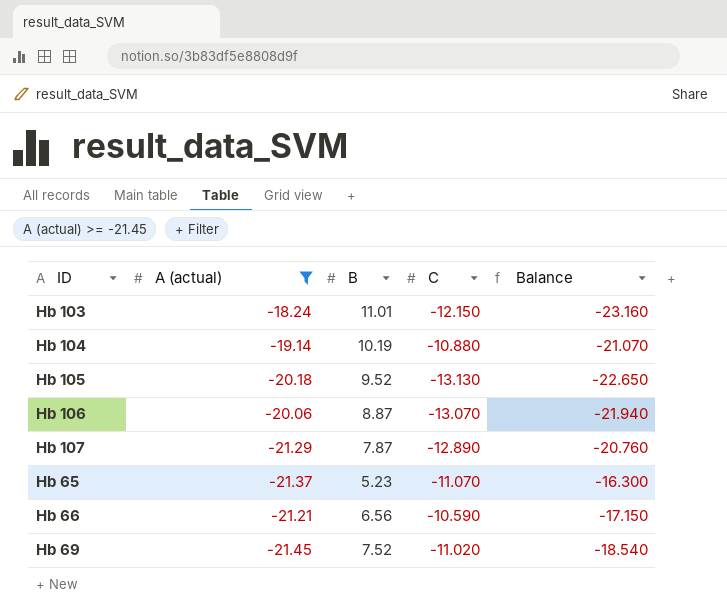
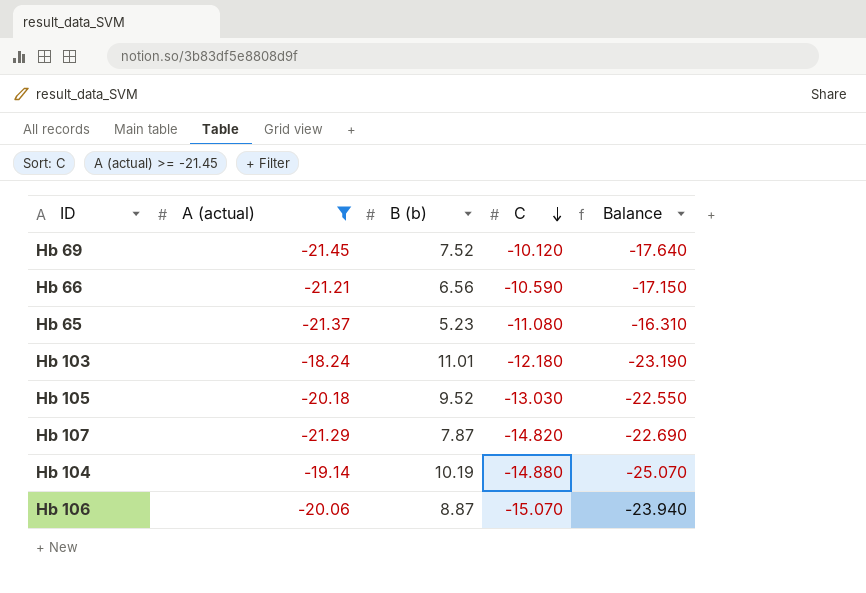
row order: none -> C descending
column name: B -> B (b)
Hb 69 | C: -11.020 -> -10.120
Hb 69 | Balance: -18.540 -> -17.640
Hb 65 | C: -11.070 -> -11.080
Hb 65 | Balance: -16.300 -> -16.310
Hb 103 | C: -12.150 -> -12.180
Hb 103 | Balance: -23.160 -> -23.190
Hb 105 | C: -13.130 -> -13.030
Hb 105 | Balance: -22.650 -> -22.550
Hb 107 | C: -12.890 -> -14.820
Hb 107 | Balance: -20.760 -> -22.690
Hb 104 | C: -10.880 -> -14.880
Hb 104 | Balance: -21.070 -> -25.070
Hb 106 | C: -13.070 -> -15.070
Hb 106 | Balance: -21.940 -> -23.940

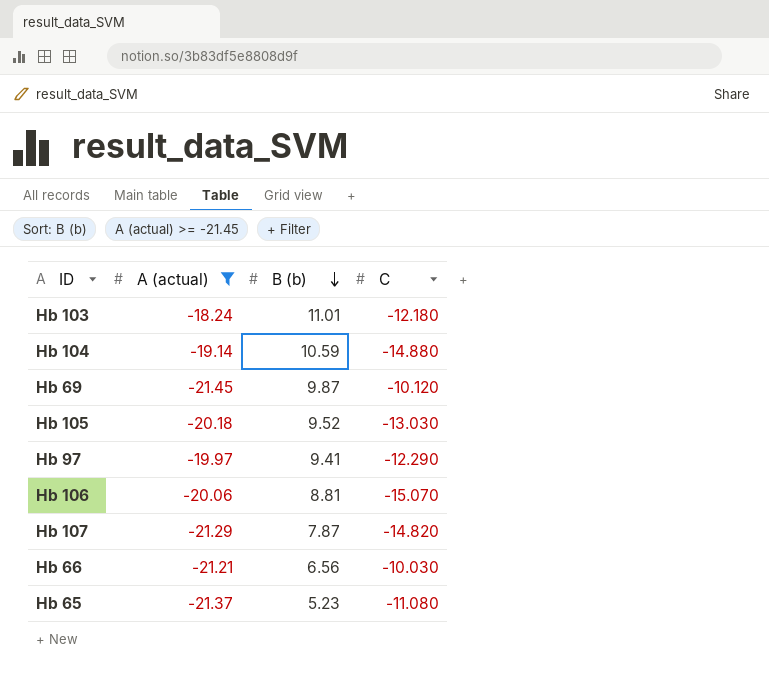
row order: C descending -> B (b) descending
column Balance | formula: [C] - [B (b)] -> none
Hb 104 | B (b): 10.19 -> 10.59
Hb 69 | B (b): 7.52 -> 9.87
row Hb 97: none -> -19.97 | 9.41 | -12.290
Hb 106 | B (b): 8.87 -> 8.81
Hb 66 | C: -10.590 -> -10.030

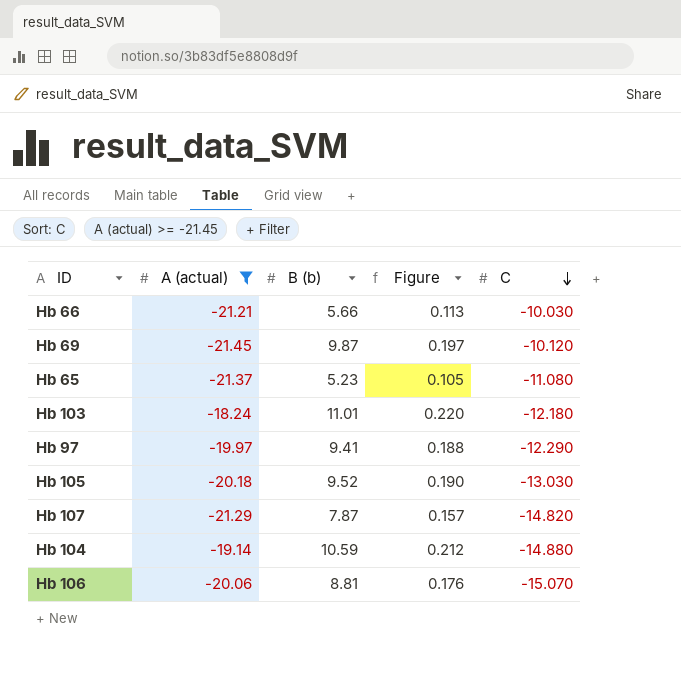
row order: B (b) descending -> C descending
column Figure | formula: none -> [B (b)] * 0.02
Hb 66 | B (b): 6.56 -> 5.66

